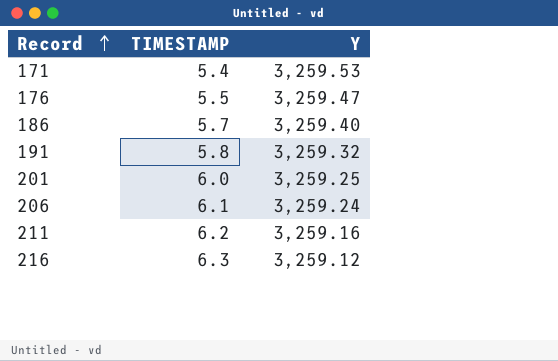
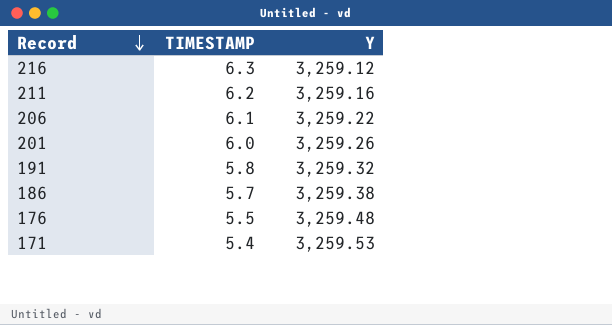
row order: Record ascending -> Record descending
206 | Y: 3,259.24 -> 3,259.22
201 | Y: 3,259.25 -> 3,259.26
186 | Y: 3,259.40 -> 3,259.38
176 | Y: 3,259.47 -> 3,259.48

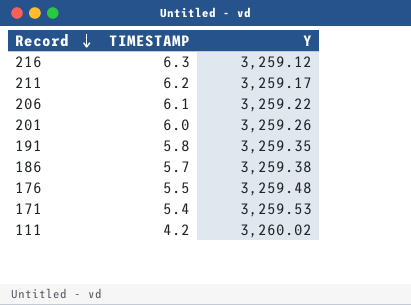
211 | Y: 3,259.16 -> 3,259.17
191 | Y: 3,259.32 -> 3,259.35
row 111: none -> 4.2 | 3,260.02

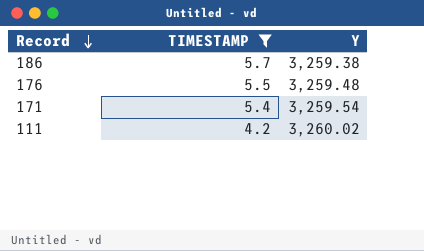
filter: none -> TIMESTAMP <= 5.7
171 | Y: 3,259.53 -> 3,259.54

